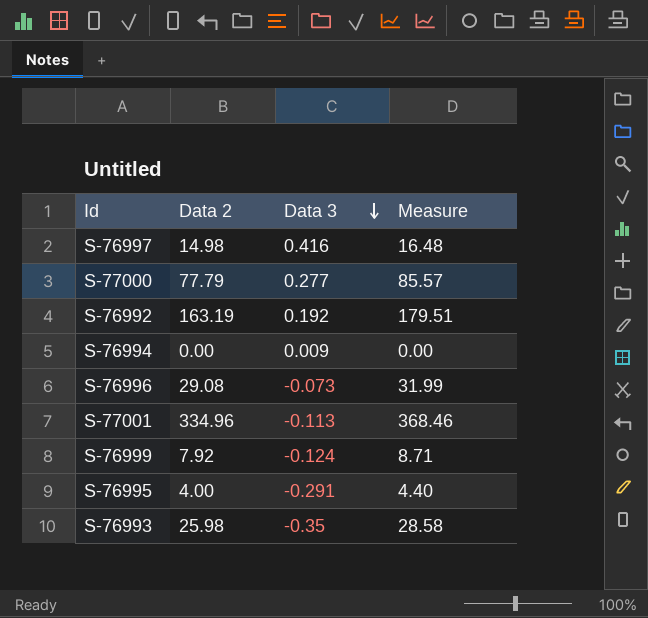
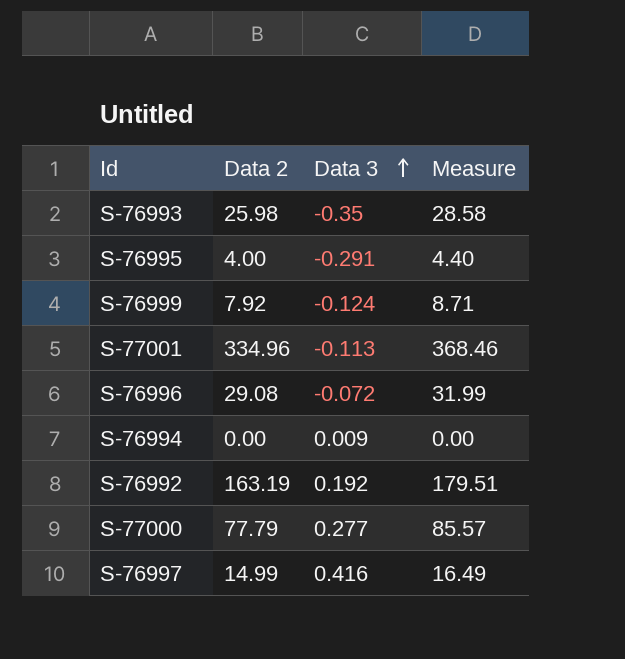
row order: Data 3 descending -> Data 3 ascending
S-76996 | Data 3: -0.073 -> -0.072
S-76997 | Data 2: 14.98 -> 14.99
S-76997 | Measure: 16.48 -> 16.49

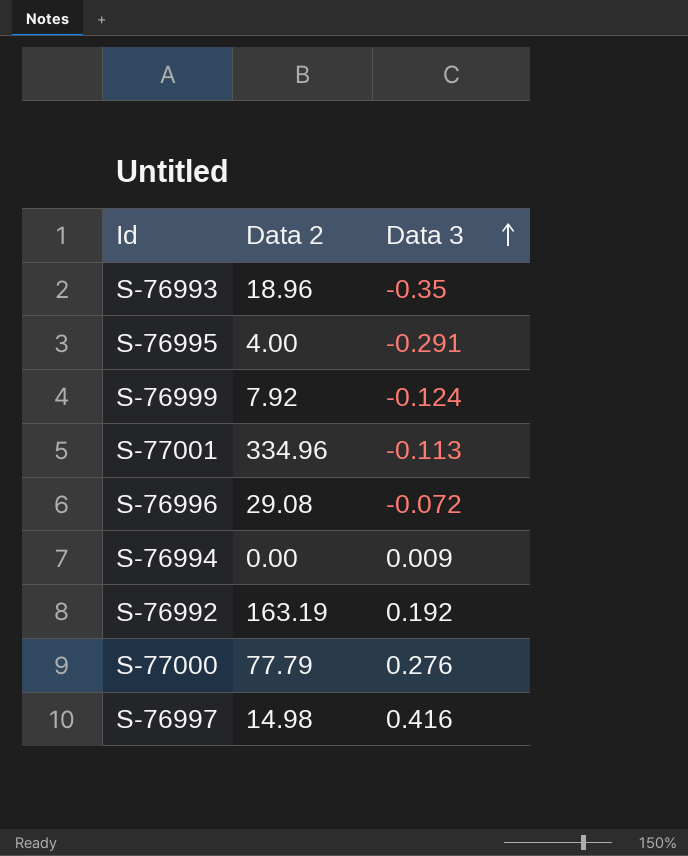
column Measure | formula: [Data 2] * 1.1 -> none
S-76993 | Data 2: 25.98 -> 18.96
S-77000 | Data 3: 0.277 -> 0.276
S-76997 | Data 2: 14.99 -> 14.98

